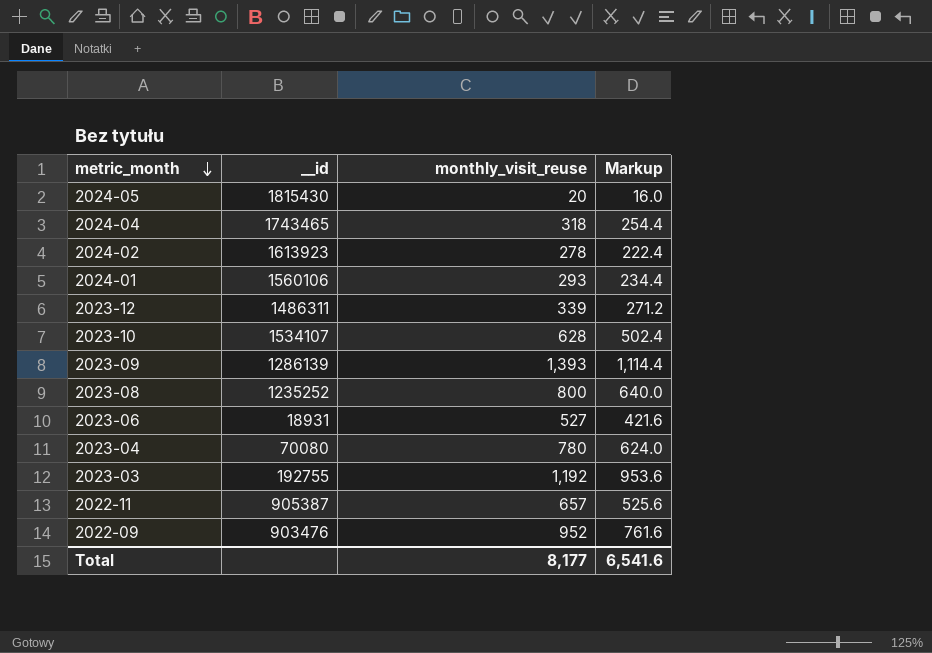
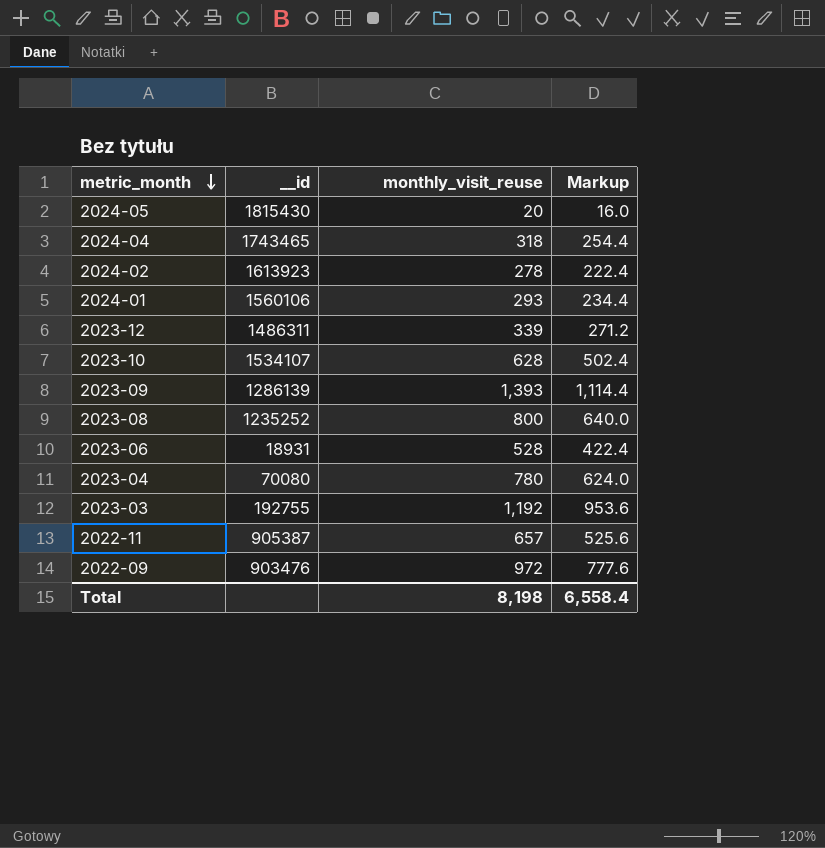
2023-06 | monthly_visit_reuse: 527 -> 528
2023-06 | Markup: 421.6 -> 422.4
2022-09 | monthly_visit_reuse: 952 -> 972
2022-09 | Markup: 761.6 -> 777.6
Total | monthly_visit_reuse: 8,177 -> 8,198
Total | Markup: 6,541.6 -> 6,558.4

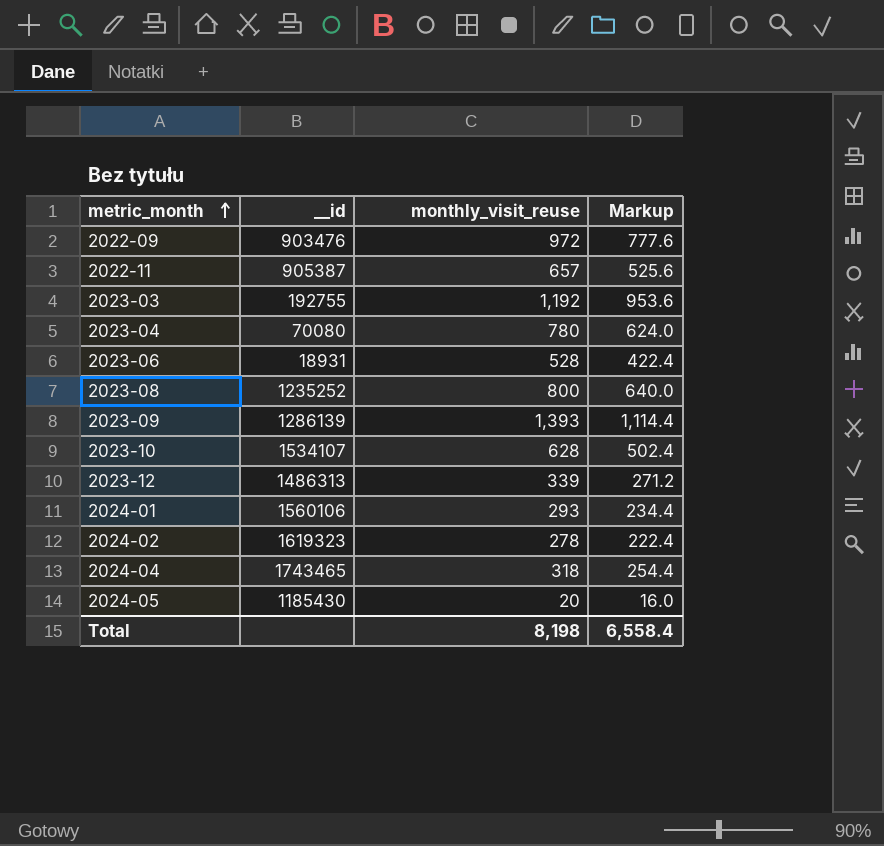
row order: metric_month descending -> metric_month ascending
2023-12 | __id: 1486311 -> 1486313
2024-02 | __id: 1613923 -> 1619323
2024-05 | __id: 1815430 -> 1185430

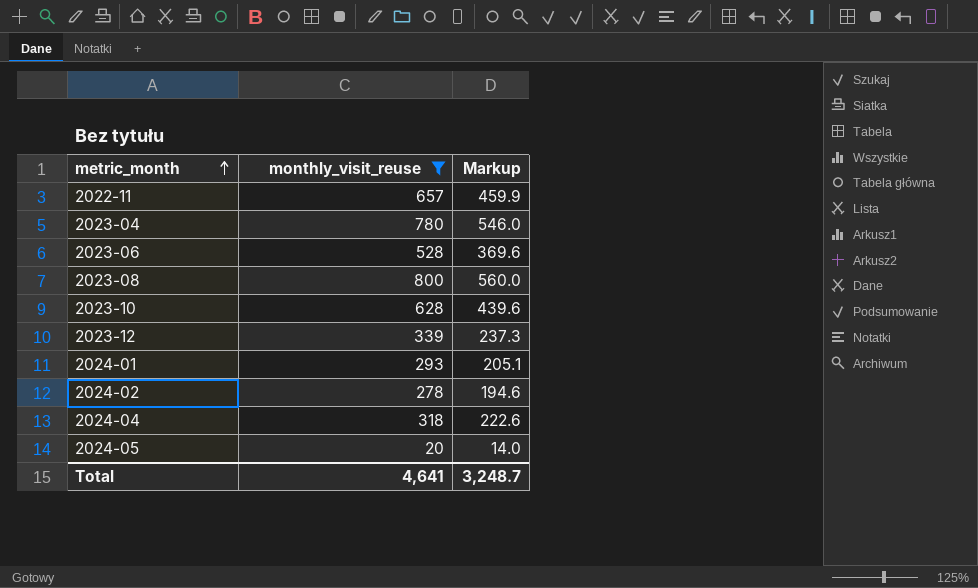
filter: none -> monthly_visit_reuse <= 800
column __id | position: 2 -> none
column Markup | formula: [monthly_visit_reuse] * 0.8 -> [monthly_visit_reuse] * 0.7
Total | monthly_visit_reuse: 8,198 -> 4,641
Total | Markup: 6,558.4 -> 3,248.7

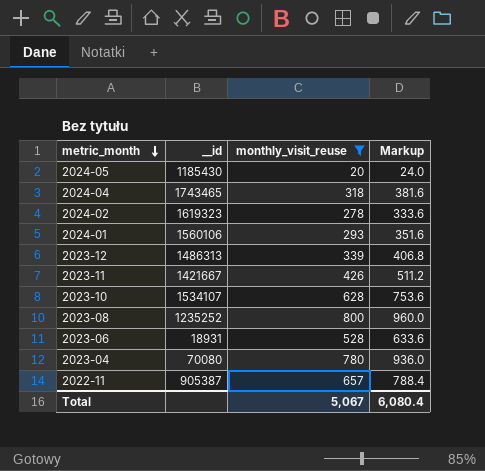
row order: metric_month ascending -> metric_month descending
column __id | position: none -> 2
column Markup | formula: [monthly_visit_reuse] * 0.7 -> [monthly_visit_reuse] * 1.2
row 2023-11: none -> 1421667 | 426 | 511.2
Total | monthly_visit_reuse: 4,641 -> 5,067
Total | Markup: 3,248.7 -> 6,080.4

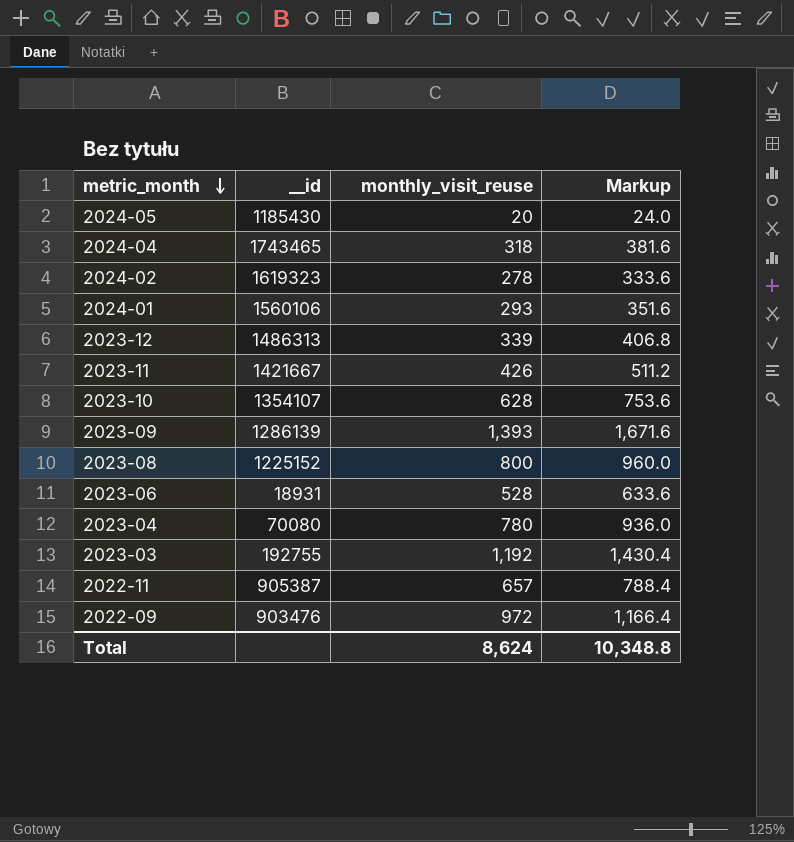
filter: monthly_visit_reuse <= 800 -> none
2023-10 | __id: 1534107 -> 1354107
2023-08 | __id: 1235252 -> 1225152
Total | monthly_visit_reuse: 5,067 -> 8,624
Total | Markup: 6,080.4 -> 10,348.8

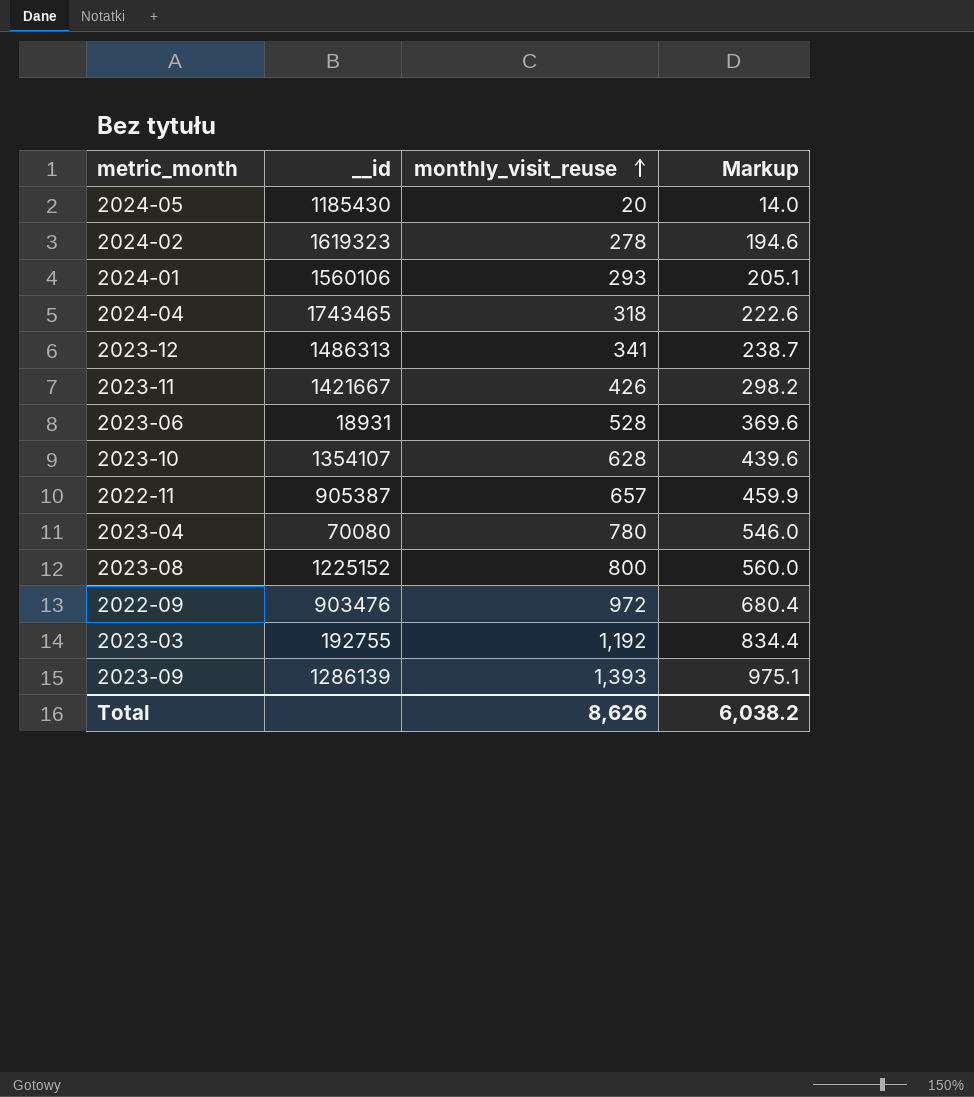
row order: metric_month descending -> monthly_visit_reuse ascending
column Markup | formula: [monthly_visit_reuse] * 1.2 -> [monthly_visit_reuse] * 0.7
2023-12 | monthly_visit_reuse: 339 -> 341
Total | monthly_visit_reuse: 8,624 -> 8,626
Total | Markup: 10,348.8 -> 6,038.2

